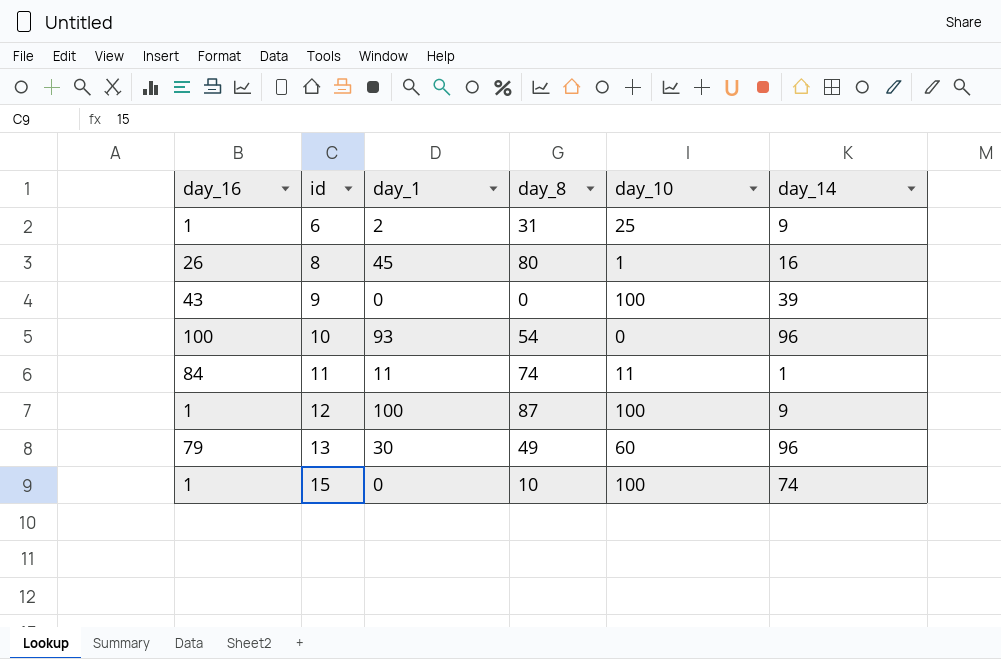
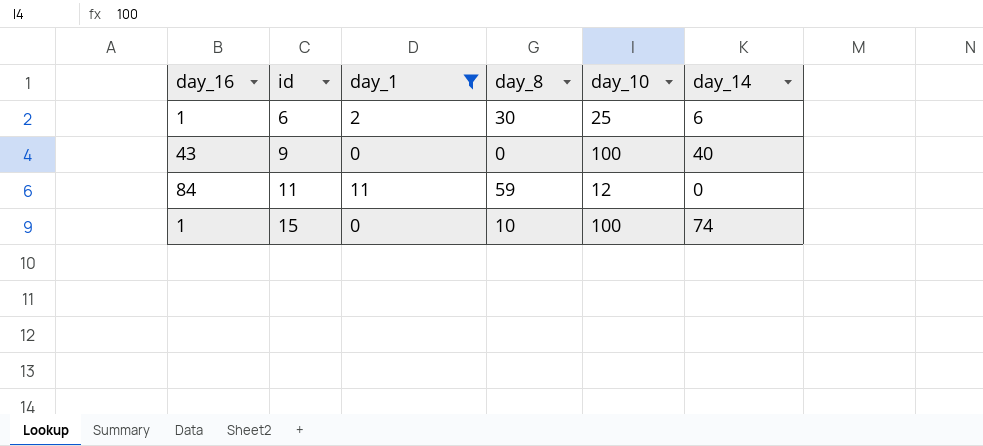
filter: none -> day_1 <= 11
6 | day_8: 31 -> 30
6 | day_14: 9 -> 6
9 | day_14: 39 -> 40
11 | day_8: 74 -> 59
11 | day_10: 11 -> 12
11 | day_14: 1 -> 0

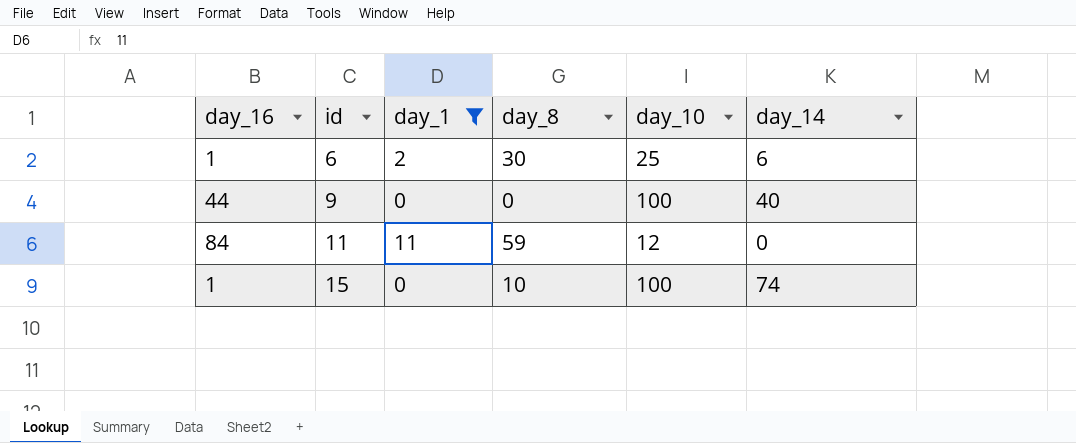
9 | day_16: 43 -> 44

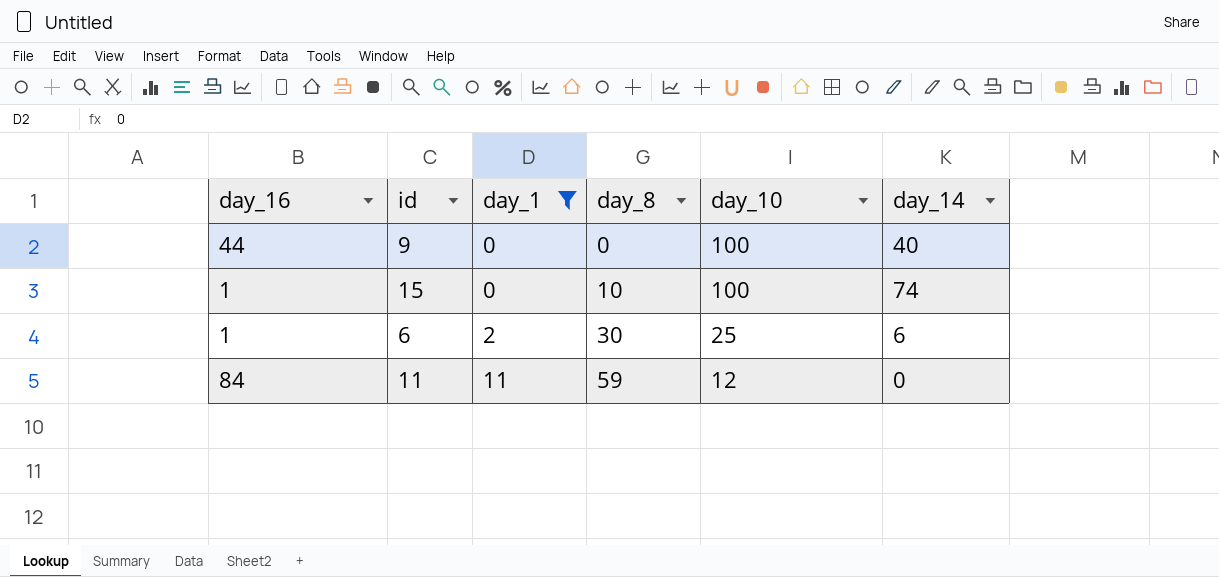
row order: id ascending -> day_1 ascending

